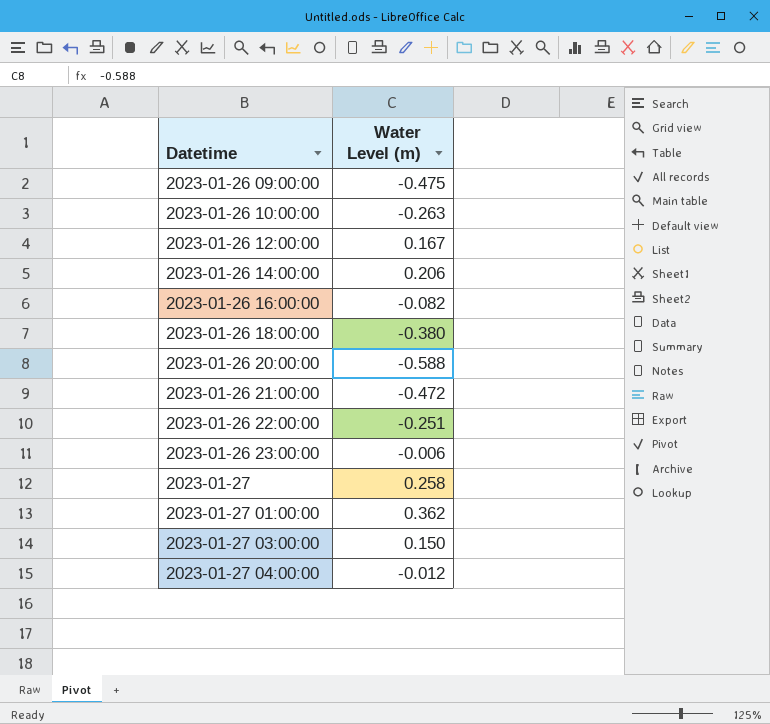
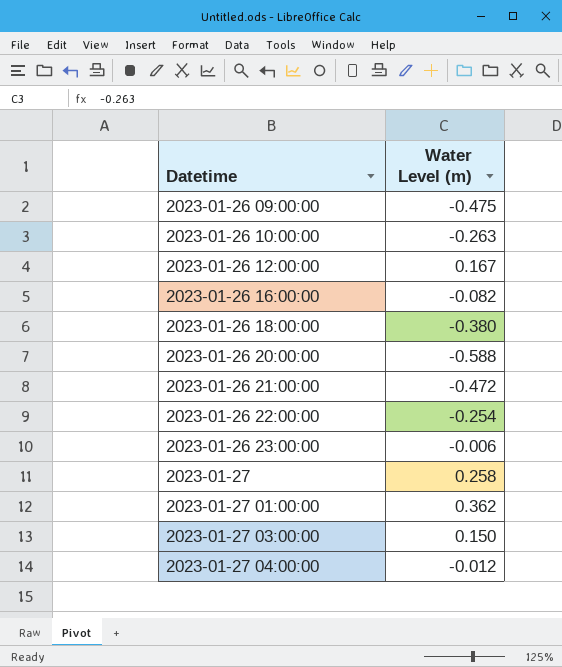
row 2023-01-26 14:00:00: 0.206 -> none
2023-01-26 22:00:00 | Water Level (m): -0.251 -> -0.254

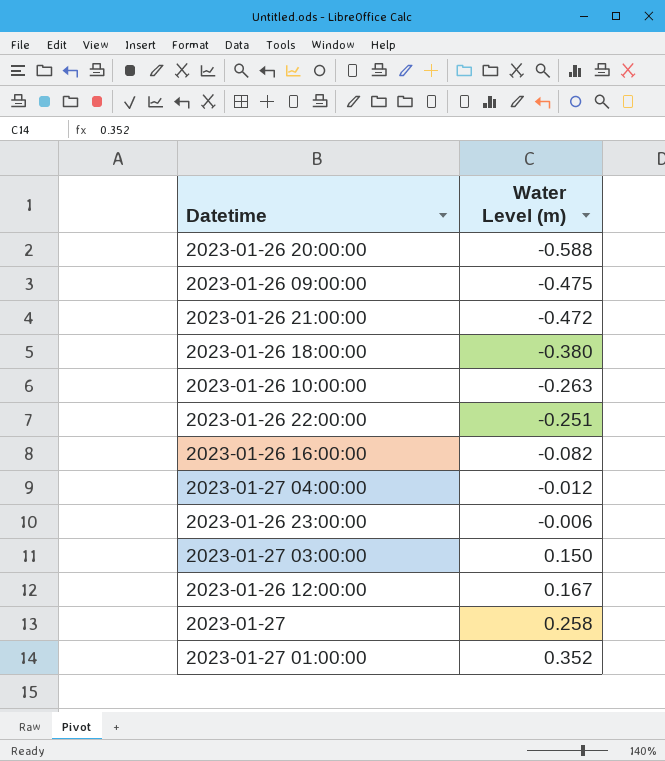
row order: Datetime ascending -> Water Level (m) ascending
2023-01-26 22:00:00 | Water Level (m): -0.254 -> -0.251
2023-01-27 01:00:00 | Water Level (m): 0.362 -> 0.352

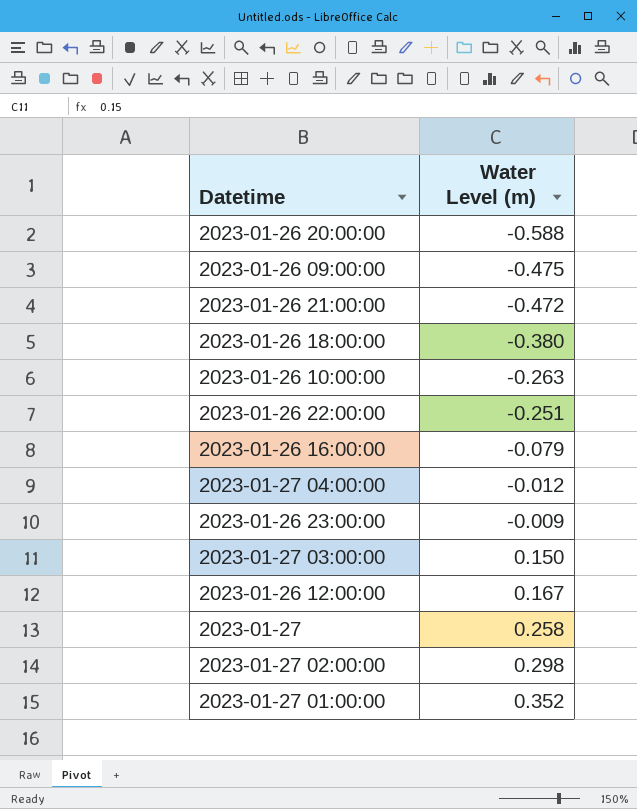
2023-01-26 16:00:00 | Water Level (m): -0.082 -> -0.079
2023-01-26 23:00:00 | Water Level (m): -0.006 -> -0.009
row 2023-01-27 02:00:00: none -> 0.298

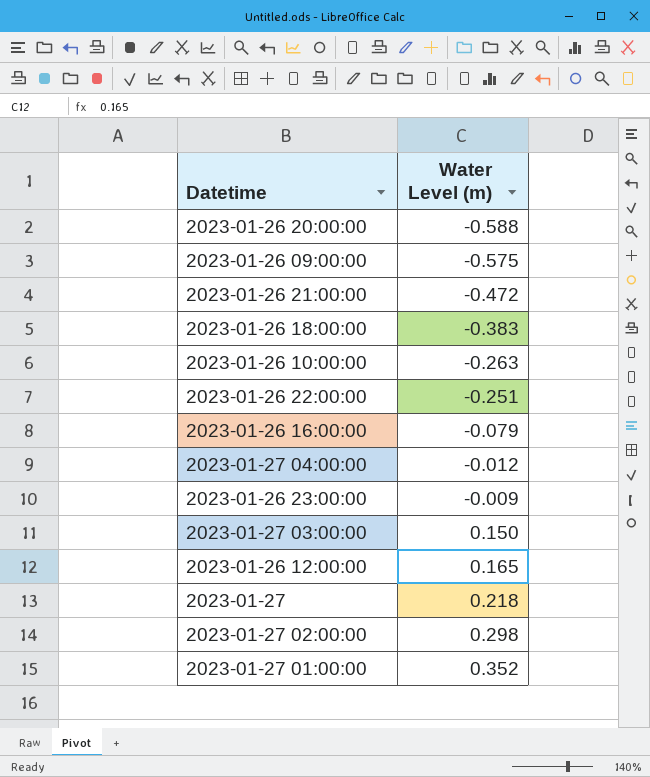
2023-01-26 09:00:00 | Water Level (m): -0.475 -> -0.575
2023-01-26 18:00:00 | Water Level (m): -0.380 -> -0.383
2023-01-26 12:00:00 | Water Level (m): 0.167 -> 0.165
2023-01-27 | Water Level (m): 0.258 -> 0.218

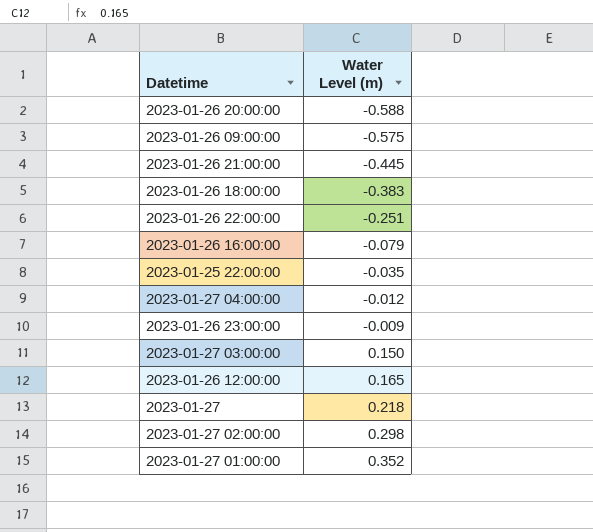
row 2023-01-26 10:00:00: -0.263 -> none
2023-01-26 21:00:00 | Water Level (m): -0.472 -> -0.445
row 2023-01-25 22:00:00: none -> -0.035

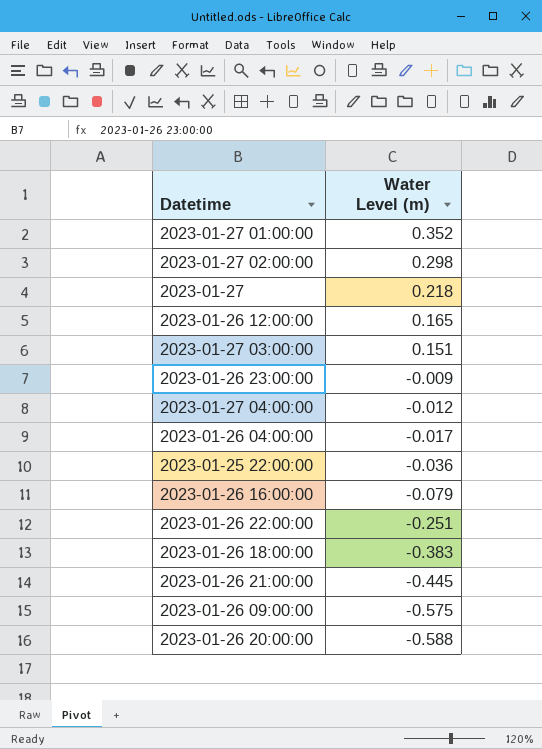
row order: Water Level (m) ascending -> Water Level (m) descending
2023-01-27 03:00:00 | Water Level (m): 0.150 -> 0.151
row 2023-01-26 04:00:00: none -> -0.017
2023-01-25 22:00:00 | Water Level (m): -0.035 -> -0.036

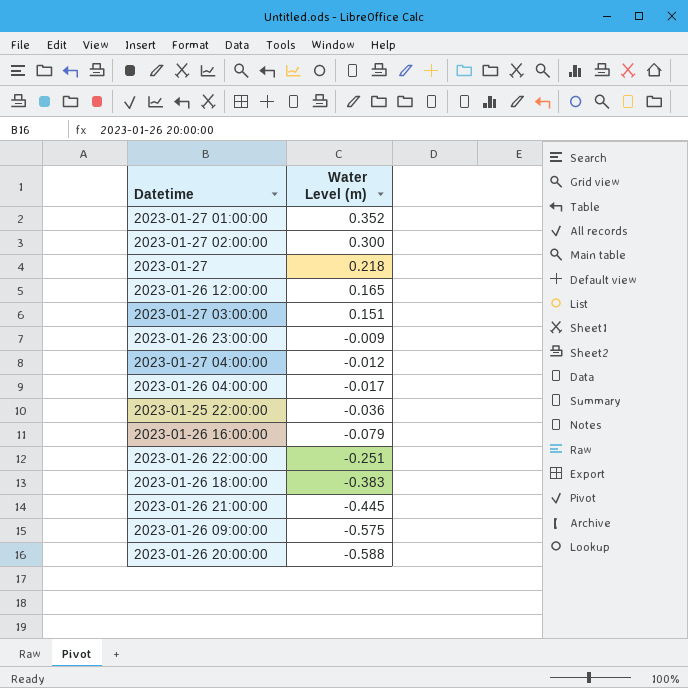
2023-01-27 02:00:00 | Water Level (m): 0.298 -> 0.300

